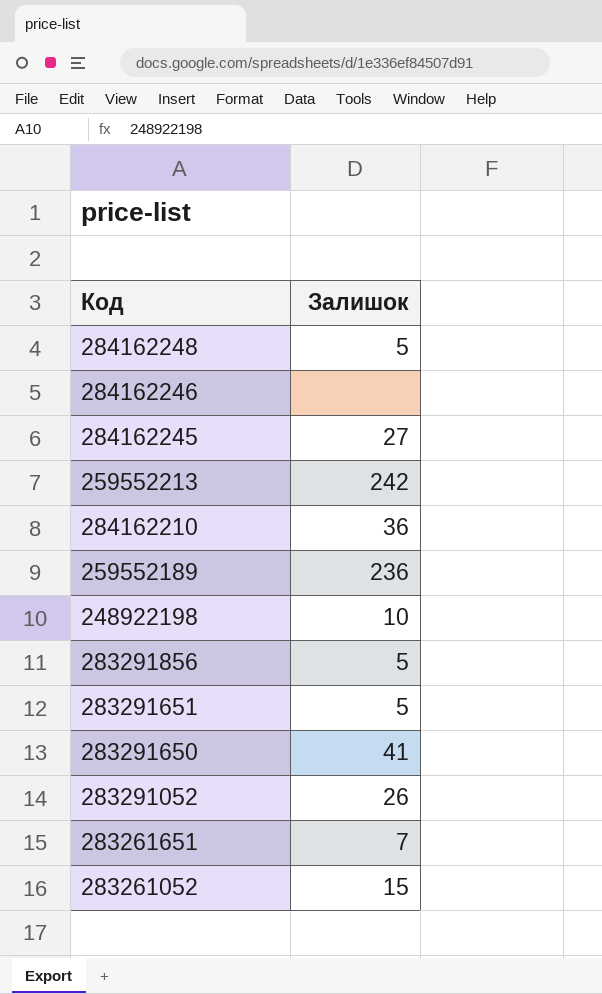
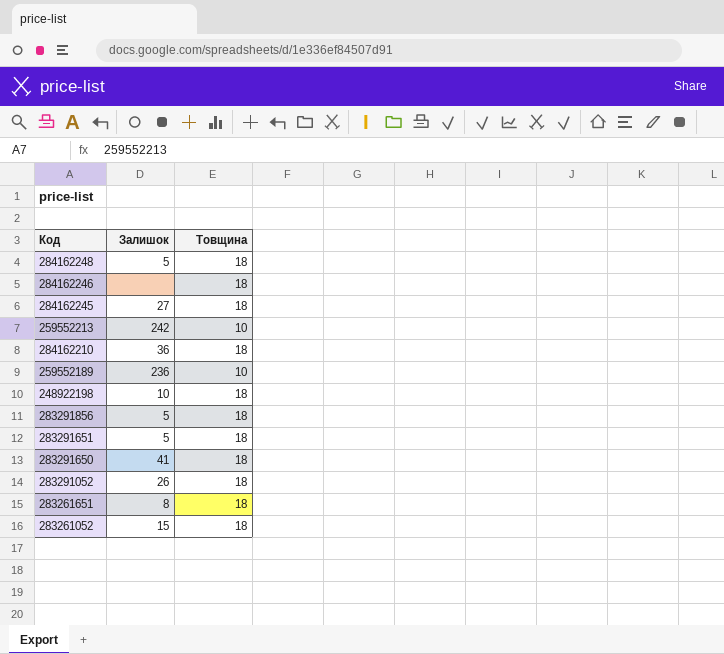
column Товщина | position: none -> 3
283261651 | Залишок: 7 -> 8

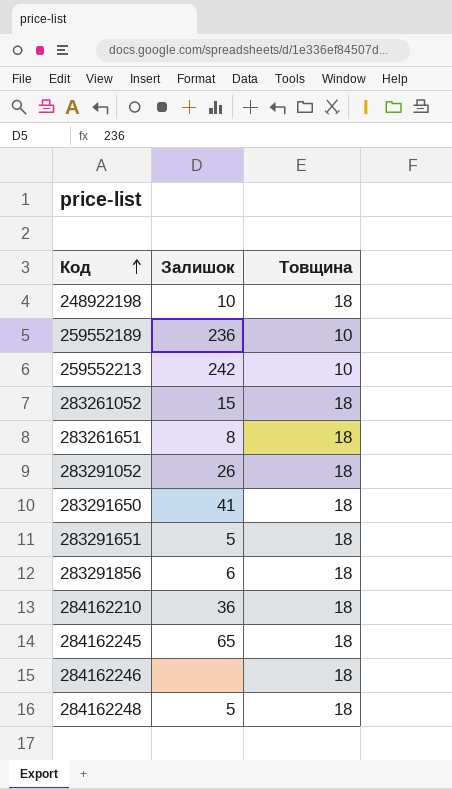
row order: none -> Код ascending
283291856 | Залишок: 5 -> 6
284162245 | Залишок: 27 -> 65

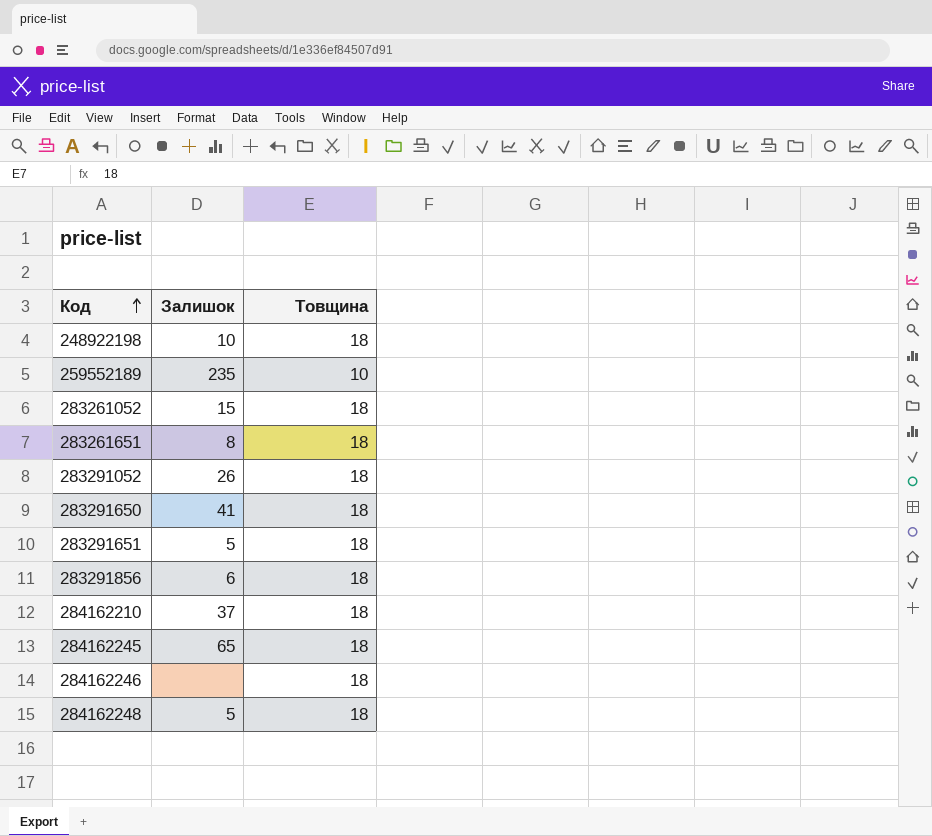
row 259552213: 242 | 10 -> none
259552189 | Залишок: 236 -> 235
284162210 | Залишок: 36 -> 37

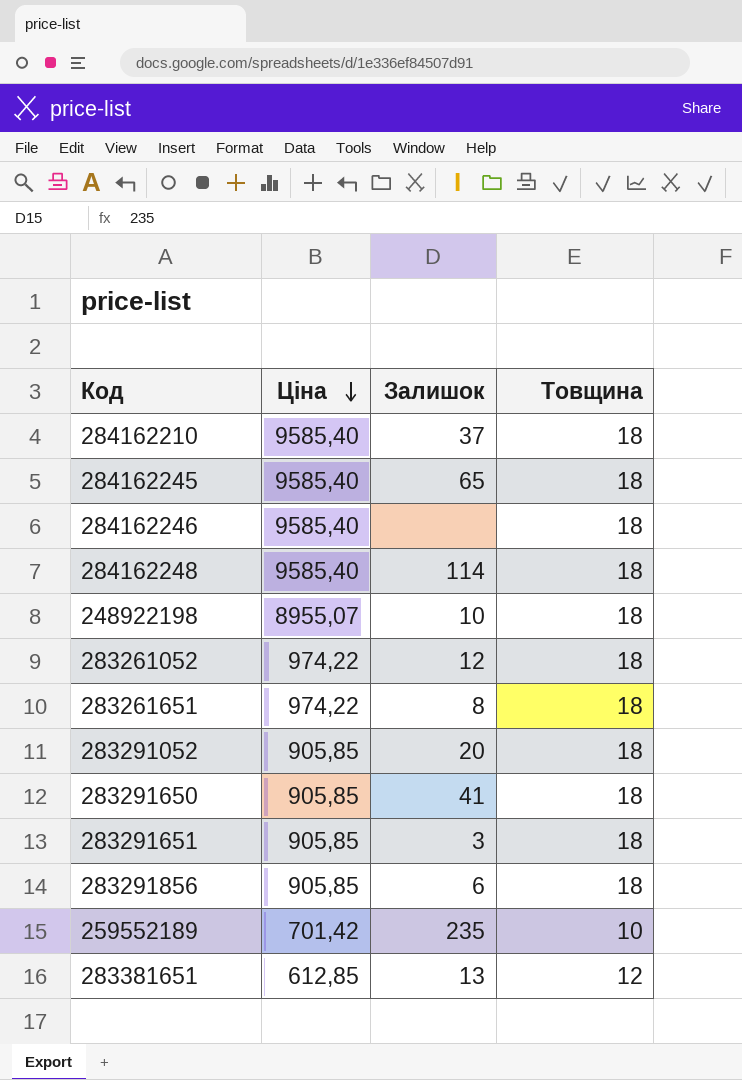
row order: Код ascending -> Ціна descending
column Ціна | position: none -> 2
284162248 | Залишок: 5 -> 114
283261052 | Залишок: 15 -> 12
283291052 | Залишок: 26 -> 20
283291651 | Залишок: 5 -> 3
row 283381651: none -> 612,85 | 13 | 12

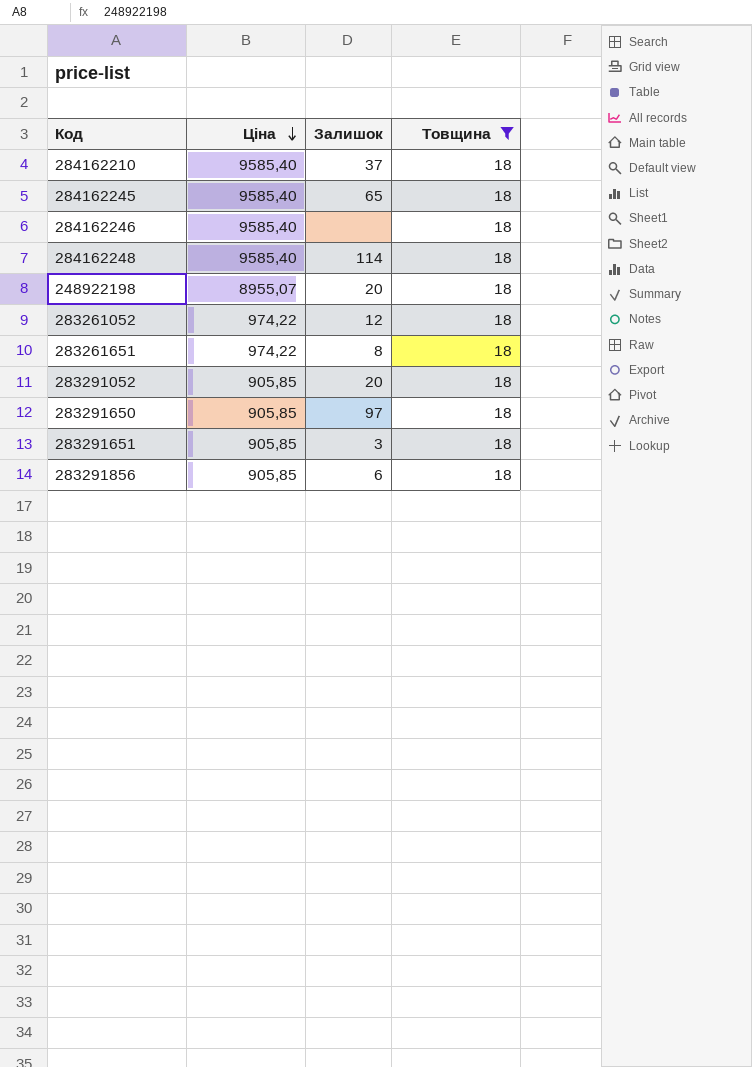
filter: none -> Товщина = 18
248922198 | Залишок: 10 -> 20
283291650 | Залишок: 41 -> 97

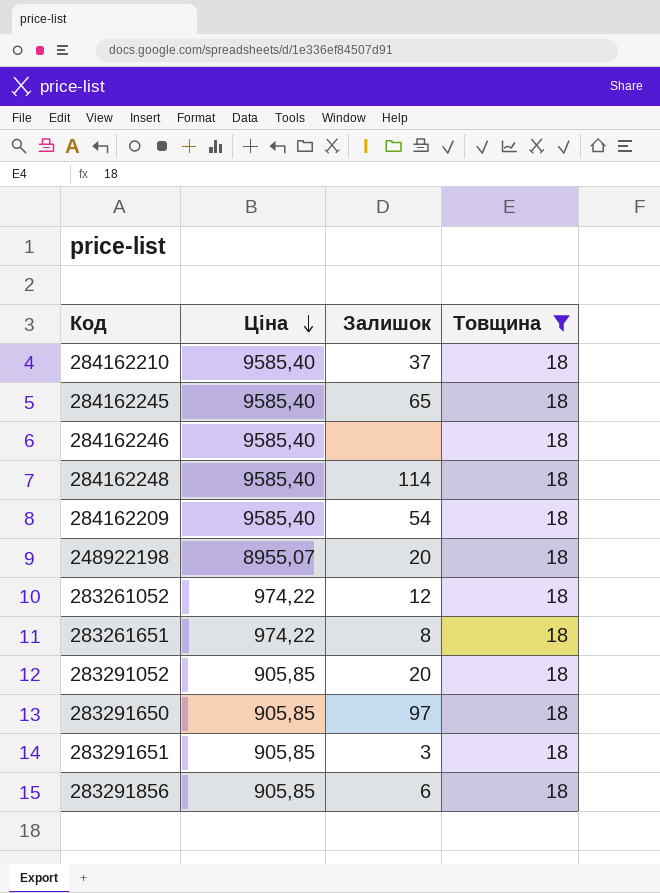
row 284162209: none -> 9585,40 | 54 | 18

